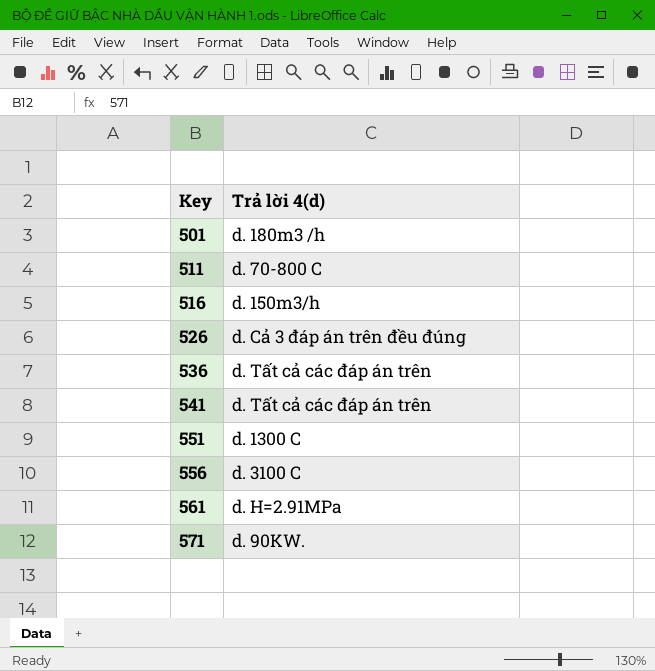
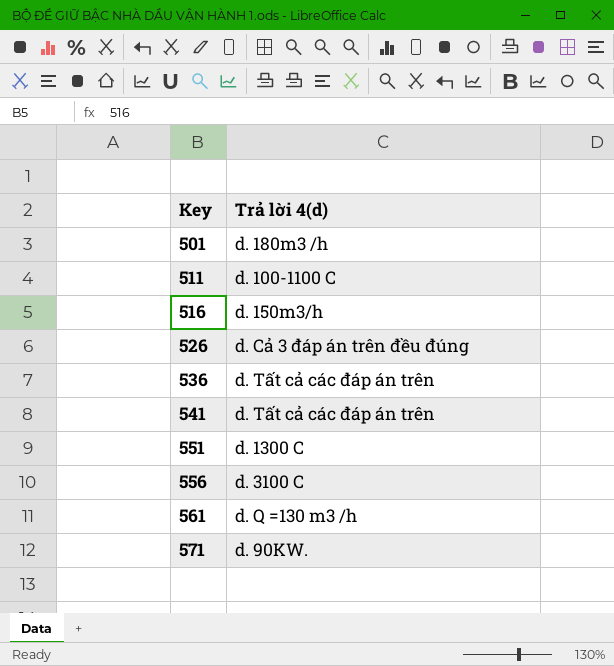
511 | Trả lời 4(d): d. 70-800 C -> d. 100-1100 C
561 | Trả lời 4(d): d. H=2.91MPa -> d. Q =130 m3 /h

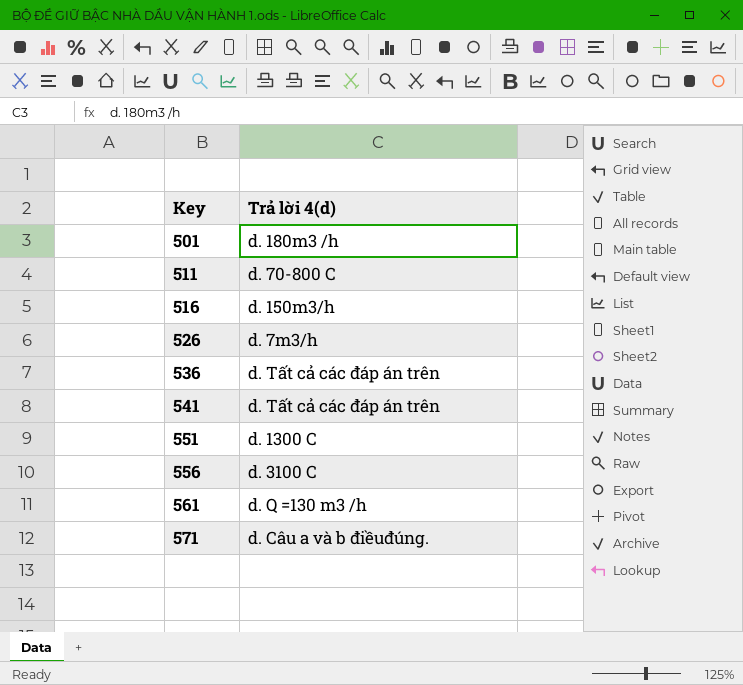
511 | Trả lời 4(d): d. 100-1100 C -> d. 70-800 C
526 | Trả lời 4(d): d. Cả 3 đáp án trên đều đúng -> d. 7m3/h
571 | Trả lời 4(d): d. 90KW. -> d. Câu a và b điềuđúng.

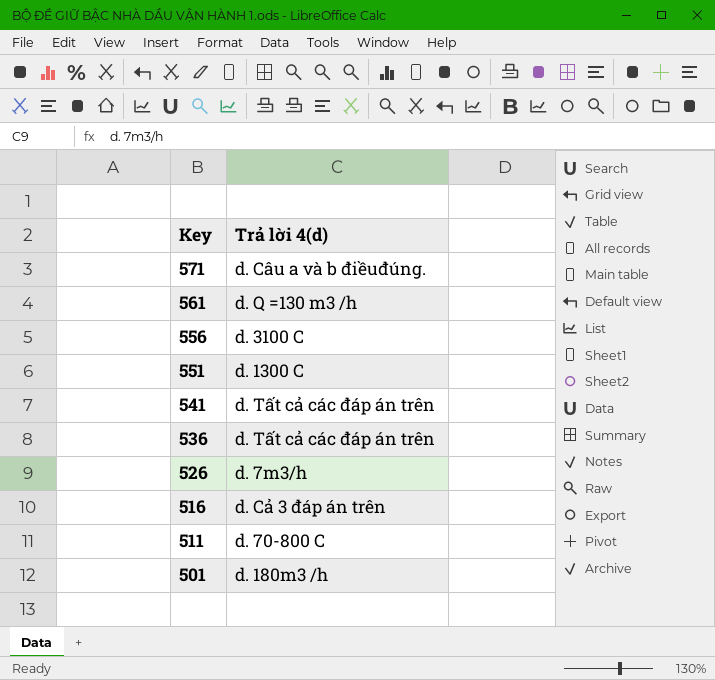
row order: Key ascending -> Key descending
516 | Trả lời 4(d): d. 150m3/h -> d. Cả 3 đáp án trên

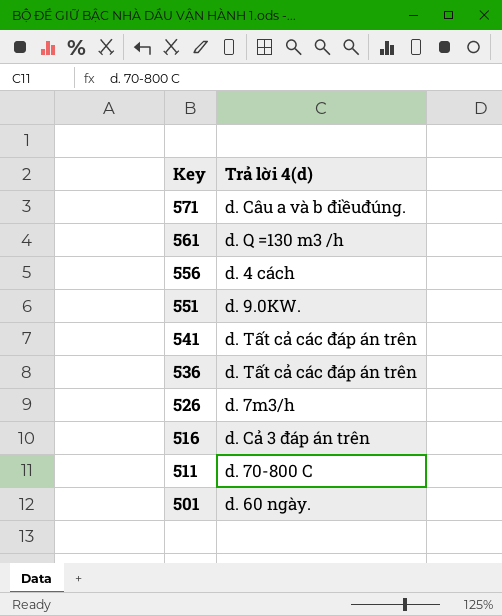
556 | Trả lời 4(d): d. 3100 C -> d. 4 cách
551 | Trả lời 4(d): d. 1300 C -> d. 9.0KW.
501 | Trả lời 4(d): d. 180m3 /h -> d. 60 ngày.

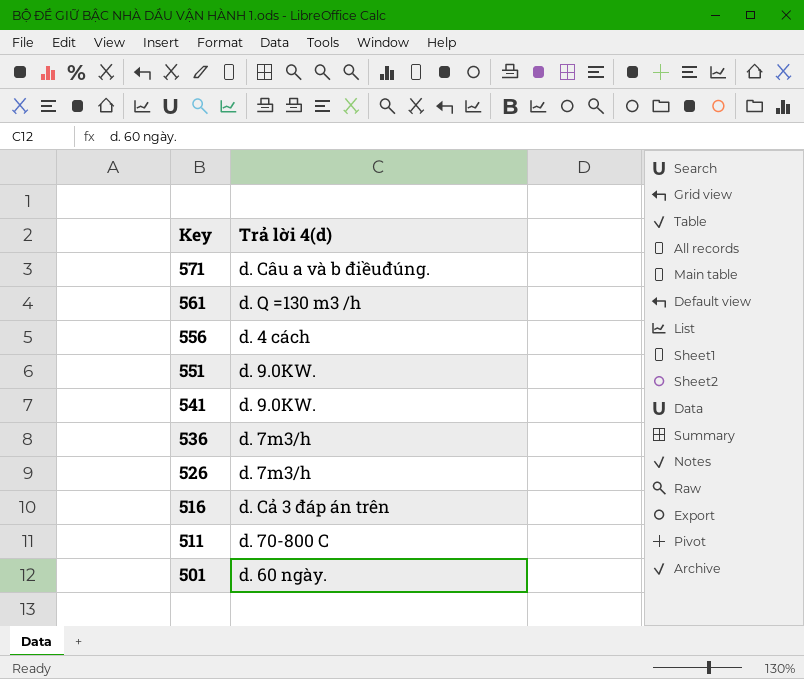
541 | Trả lời 4(d): d. Tất cả các đáp án trên -> d. 9.0KW.
536 | Trả lời 4(d): d. Tất cả các đáp án trên -> d. 7m3/h

